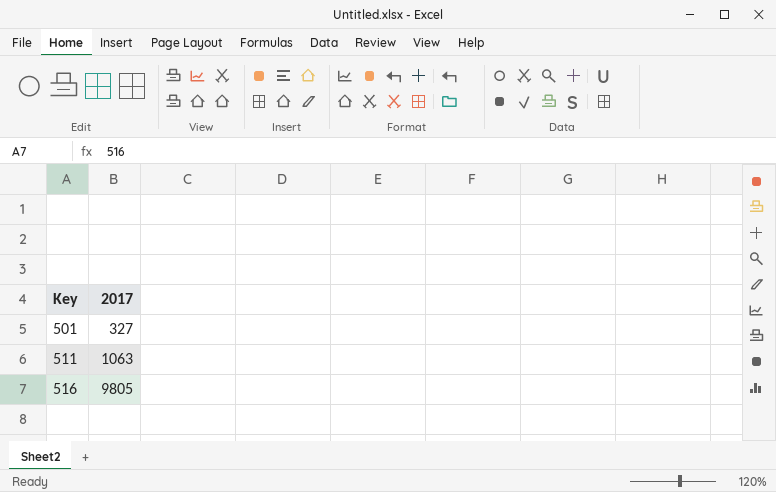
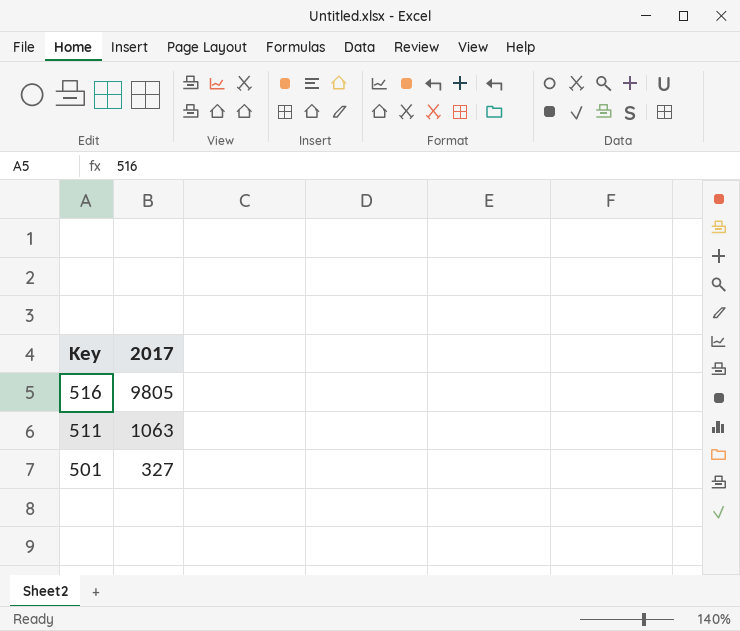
row order: Key ascending -> Key descending

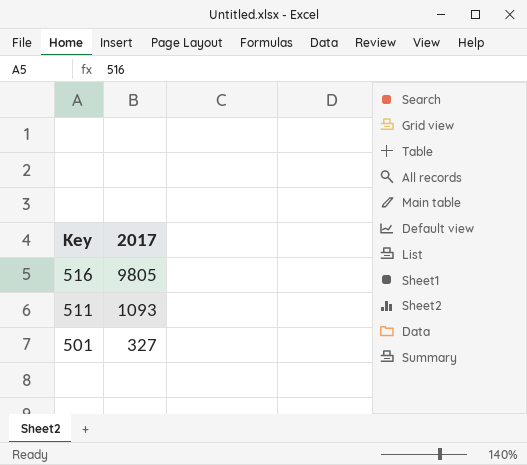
511 | 2017: 1063 -> 1093

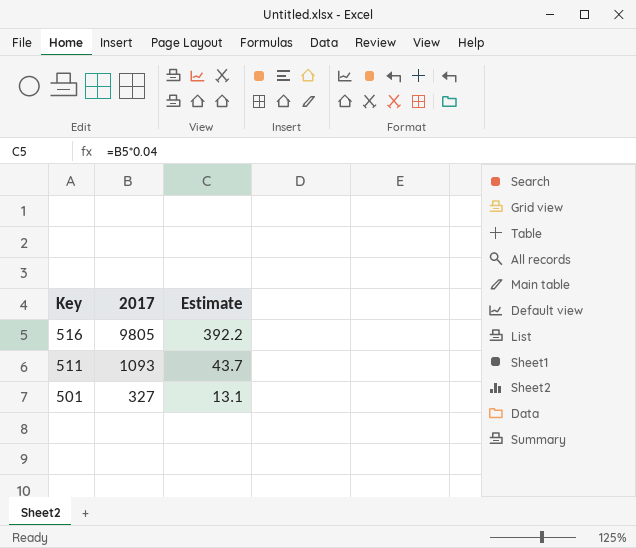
column Estimate | formula: none -> [2017] * 0.04

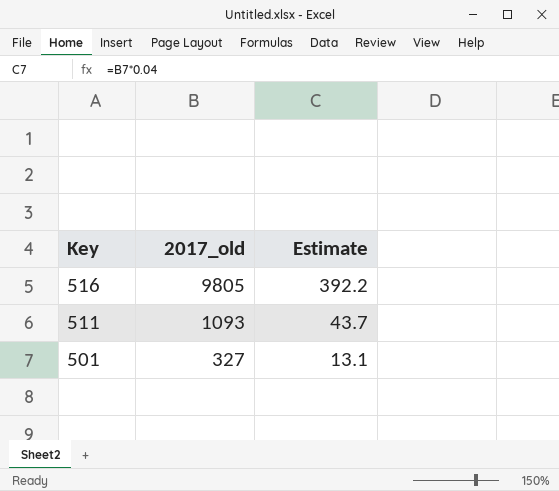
column name: 2017 -> 2017_old

